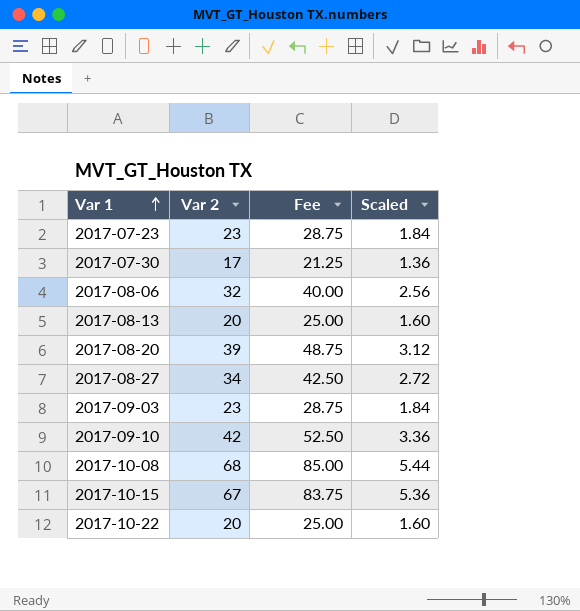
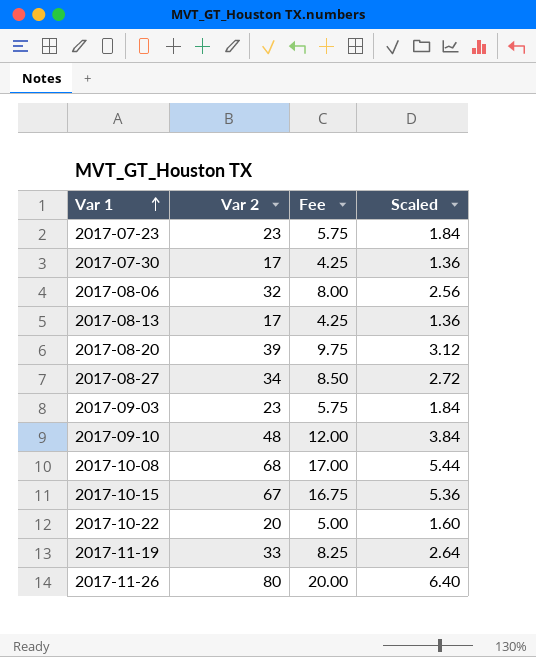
column Fee | formula: [Var 2] * 1.25 -> [Var 2] * 0.25
2017-08-13 | Var 2: 20 -> 17
2017-08-13 | Scaled: 1.60 -> 1.36
2017-09-10 | Var 2: 42 -> 48
2017-09-10 | Scaled: 3.36 -> 3.84
row 2017-11-19: none -> 33 | 8.25 | 2.64
row 2017-11-26: none -> 80 | 20.00 | 6.40

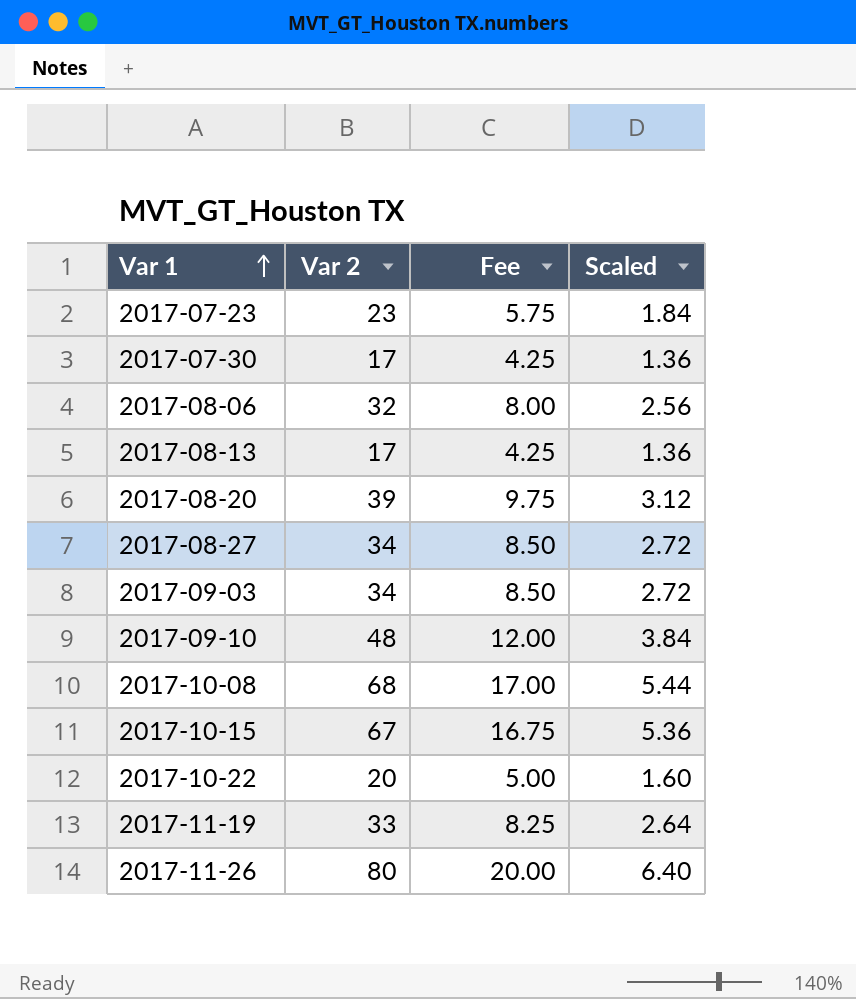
2017-09-03 | Var 2: 23 -> 34
2017-09-03 | Fee: 5.75 -> 8.50
2017-09-03 | Scaled: 1.84 -> 2.72

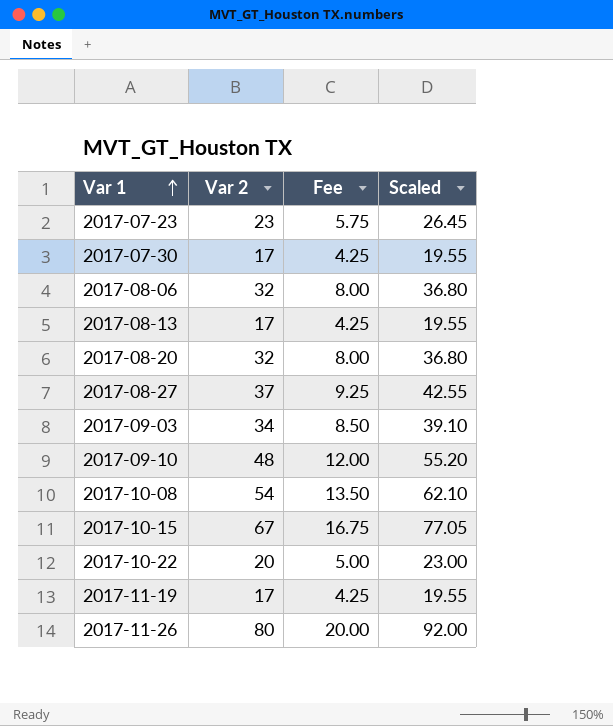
column Scaled | formula: [Var 2] * 0.08 -> [Var 2] * 1.15
2017-08-20 | Var 2: 39 -> 32
2017-08-20 | Fee: 9.75 -> 8.00
2017-08-27 | Var 2: 34 -> 37
2017-08-27 | Fee: 8.50 -> 9.25
2017-10-08 | Var 2: 68 -> 54
2017-10-08 | Fee: 17.00 -> 13.50
2017-11-19 | Var 2: 33 -> 17
2017-11-19 | Fee: 8.25 -> 4.25

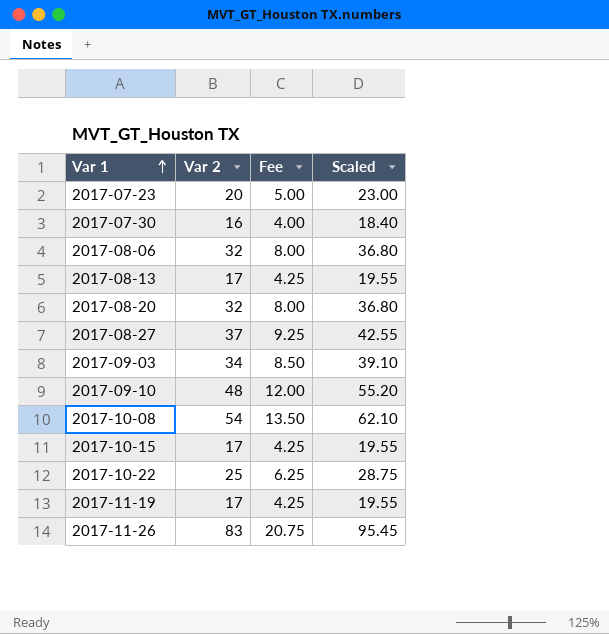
2017-07-23 | Var 2: 23 -> 20
2017-07-23 | Fee: 5.75 -> 5.00
2017-07-23 | Scaled: 26.45 -> 23.00
2017-07-30 | Var 2: 17 -> 16
2017-07-30 | Fee: 4.25 -> 4.00
2017-07-30 | Scaled: 19.55 -> 18.40
2017-10-15 | Var 2: 67 -> 17
2017-10-15 | Fee: 16.75 -> 4.25
2017-10-15 | Scaled: 77.05 -> 19.55
2017-10-22 | Var 2: 20 -> 25
2017-10-22 | Fee: 5.00 -> 6.25
2017-10-22 | Scaled: 23.00 -> 28.75
2017-11-26 | Var 2: 80 -> 83
2017-11-26 | Fee: 20.00 -> 20.75
2017-11-26 | Scaled: 92.00 -> 95.45

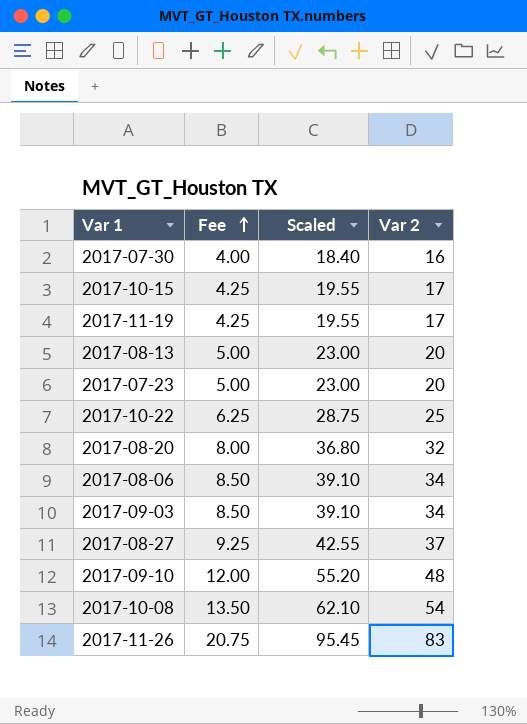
row order: Var 1 ascending -> Fee ascending
column Var 2 | position: 2 -> 4
2017-08-13 | Fee: 4.25 -> 5.00
2017-08-13 | Scaled: 19.55 -> 23.00
2017-08-13 | Var 2: 17 -> 20
2017-08-06 | Fee: 8.00 -> 8.50
2017-08-06 | Scaled: 36.80 -> 39.10
2017-08-06 | Var 2: 32 -> 34

